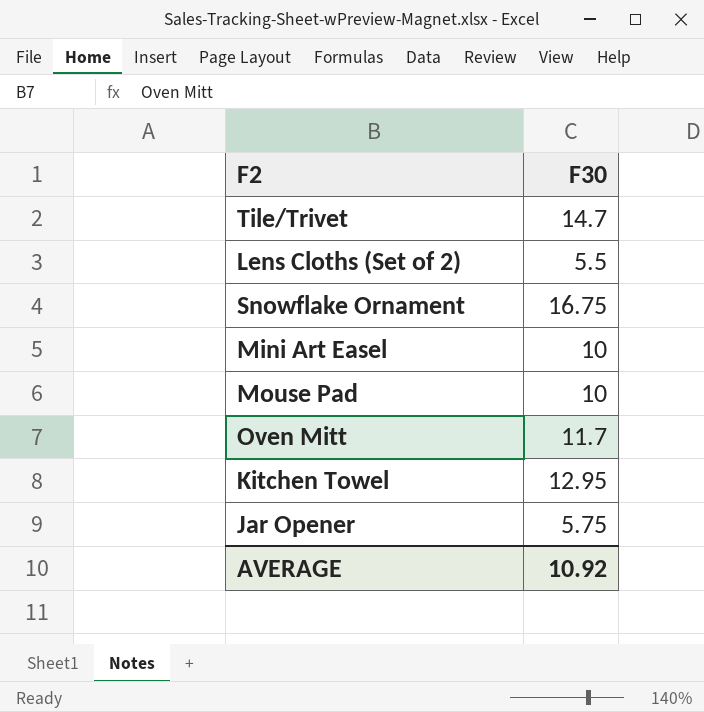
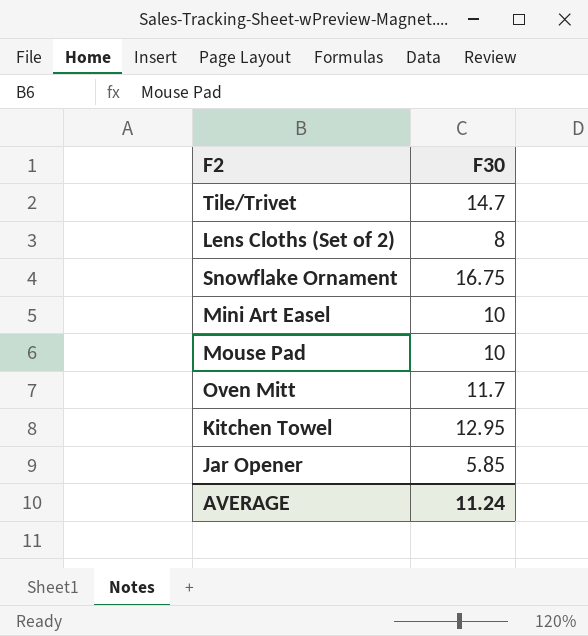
Lens Cloths (Set of 2) | F30: 5.5 -> 8
Jar Opener | F30: 5.75 -> 5.85
AVERAGE | F30: 10.92 -> 11.24

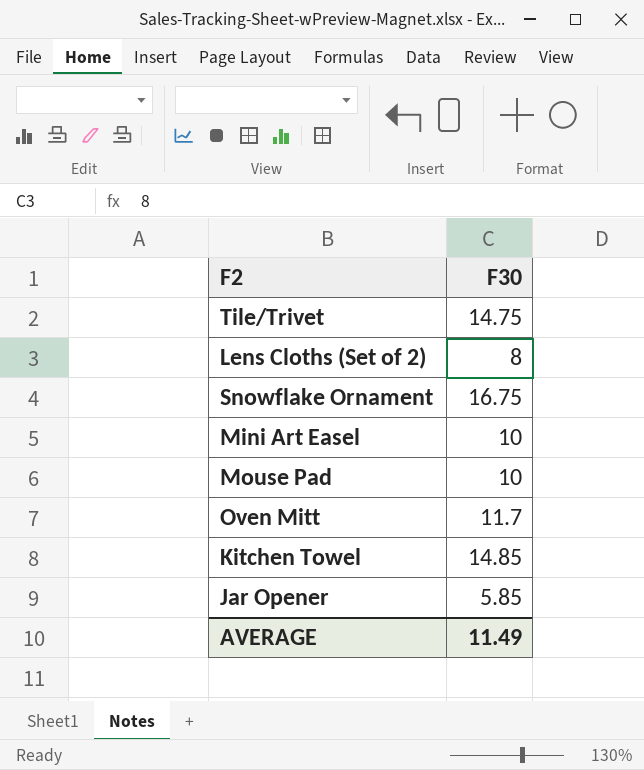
Tile/Trivet | F30: 14.7 -> 14.75
Kitchen Towel | F30: 12.95 -> 14.85
AVERAGE | F30: 11.24 -> 11.49

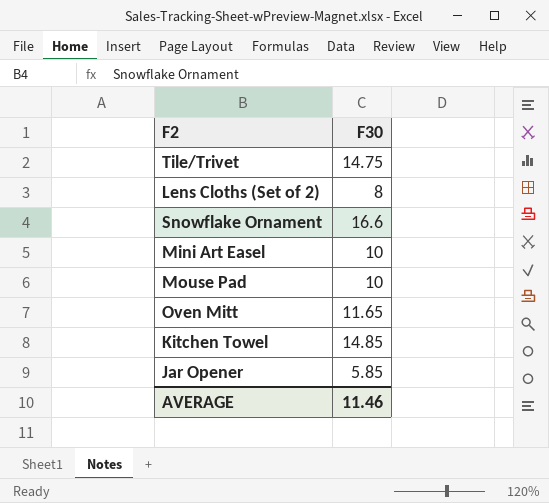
Snowflake Ornament | F30: 16.75 -> 16.6
Oven Mitt | F30: 11.7 -> 11.65
AVERAGE | F30: 11.49 -> 11.46

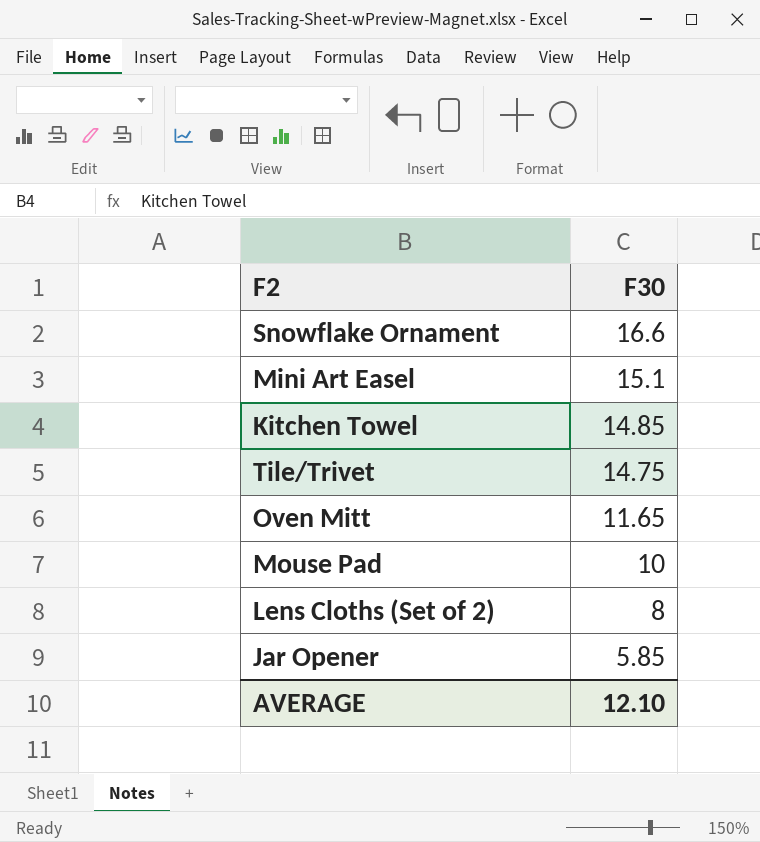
row order: none -> F30 descending
Mini Art Easel | F30: 10 -> 15.1
AVERAGE | F30: 11.46 -> 12.10

